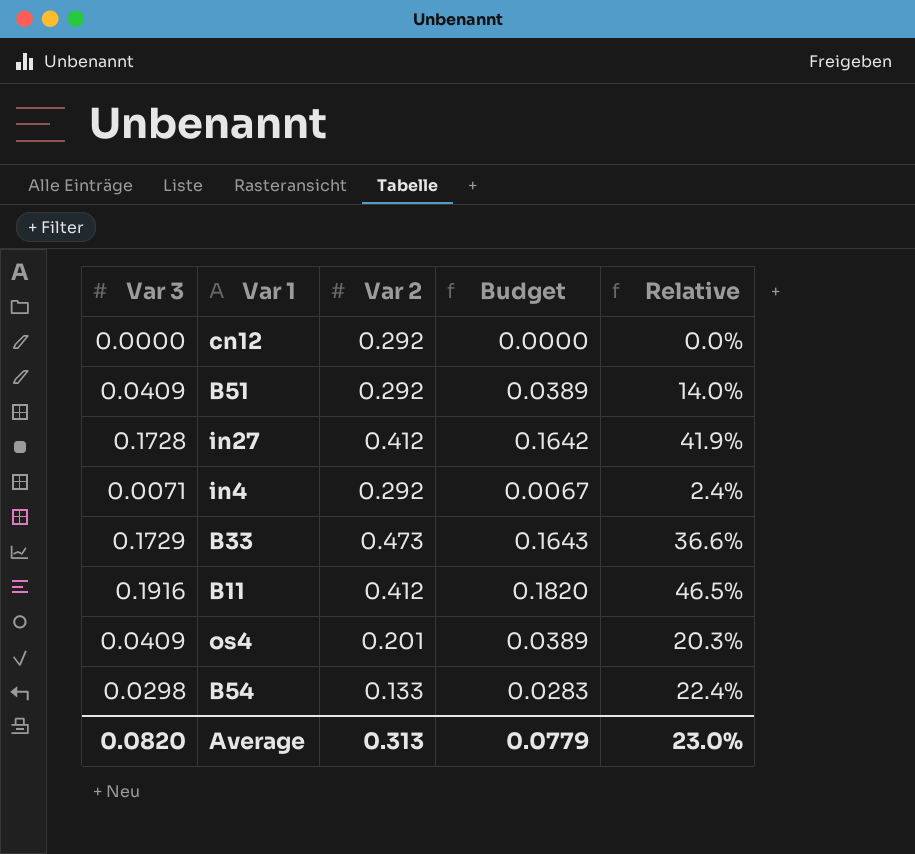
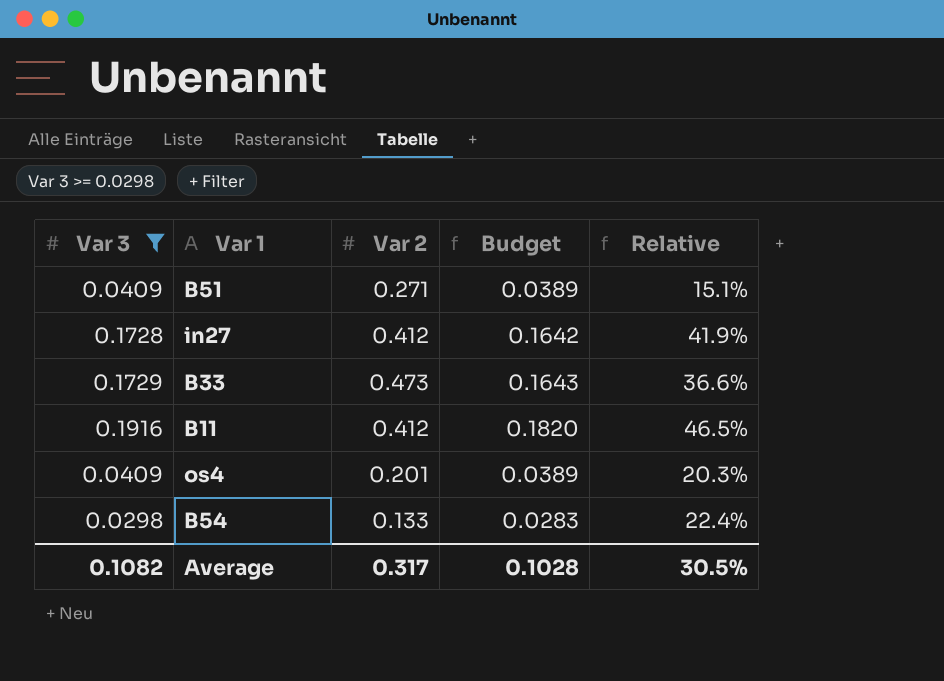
filter: none -> Var 3 >= 0.0298
B51 | Var 2: 0.292 -> 0.271
B51 | Relative: 14.0% -> 15.1%
Average | Var 3: 0.0820 -> 0.1082
Average | Var 2: 0.313 -> 0.317
Average | Budget: 0.0779 -> 0.1028
Average | Relative: 23.0% -> 30.5%

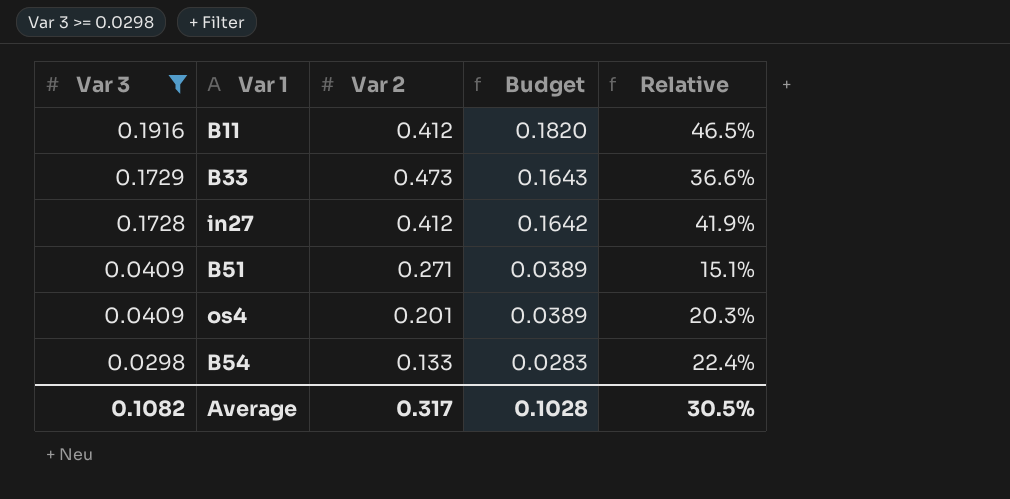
row order: none -> Var 3 descending

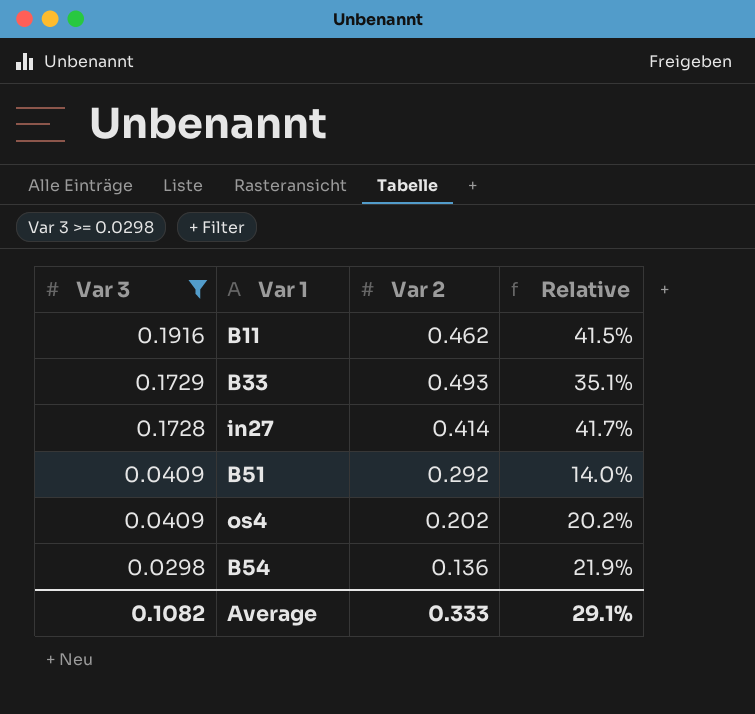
column Budget | formula: [Var 3] * 0.95 -> none
B11 | Var 2: 0.412 -> 0.462
B11 | Relative: 46.5% -> 41.5%
B33 | Var 2: 0.473 -> 0.493
B33 | Relative: 36.6% -> 35.1%
in27 | Var 2: 0.412 -> 0.414
in27 | Relative: 41.9% -> 41.7%
B51 | Var 2: 0.271 -> 0.292
B51 | Relative: 15.1% -> 14.0%
os4 | Var 2: 0.201 -> 0.202
os4 | Relative: 20.3% -> 20.2%
B54 | Var 2: 0.133 -> 0.136
B54 | Relative: 22.4% -> 21.9%
Average | Var 2: 0.317 -> 0.333
Average | Relative: 30.5% -> 29.1%

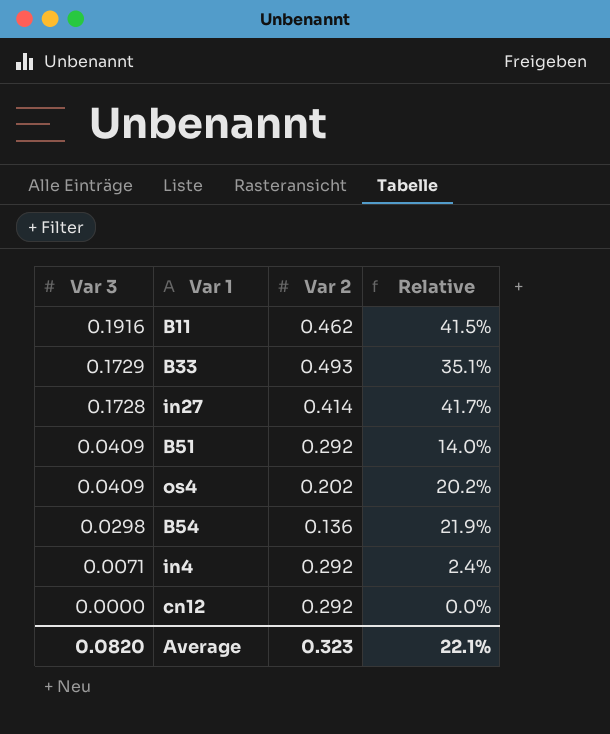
filter: Var 3 >= 0.0298 -> none
Average | Var 3: 0.1082 -> 0.0820
Average | Var 2: 0.333 -> 0.323
Average | Relative: 29.1% -> 22.1%

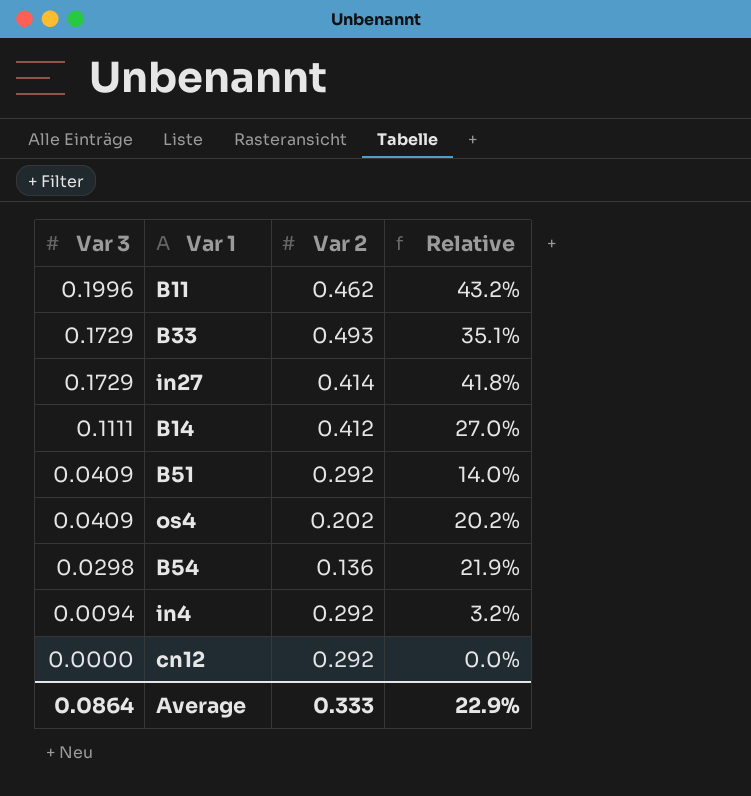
B11 | Var 3: 0.1916 -> 0.1996
B11 | Relative: 41.5% -> 43.2%
in27 | Var 3: 0.1728 -> 0.1729
in27 | Relative: 41.7% -> 41.8%
row B14: none -> 0.1111 | 0.412 | 27.0%
in4 | Var 3: 0.0071 -> 0.0094
in4 | Relative: 2.4% -> 3.2%
Average | Var 3: 0.0820 -> 0.0864
Average | Var 2: 0.323 -> 0.333
Average | Relative: 22.1% -> 22.9%

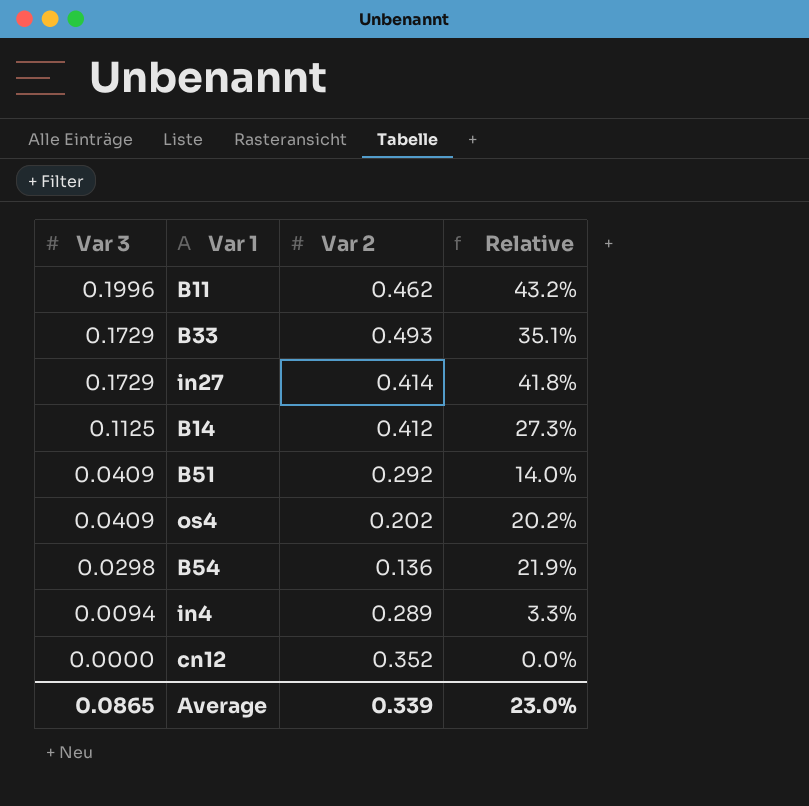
B14 | Var 3: 0.1111 -> 0.1125
B14 | Relative: 27.0% -> 27.3%
in4 | Var 2: 0.292 -> 0.289
in4 | Relative: 3.2% -> 3.3%
cn12 | Var 2: 0.292 -> 0.352
Average | Var 3: 0.0864 -> 0.0865
Average | Var 2: 0.333 -> 0.339
Average | Relative: 22.9% -> 23.0%

